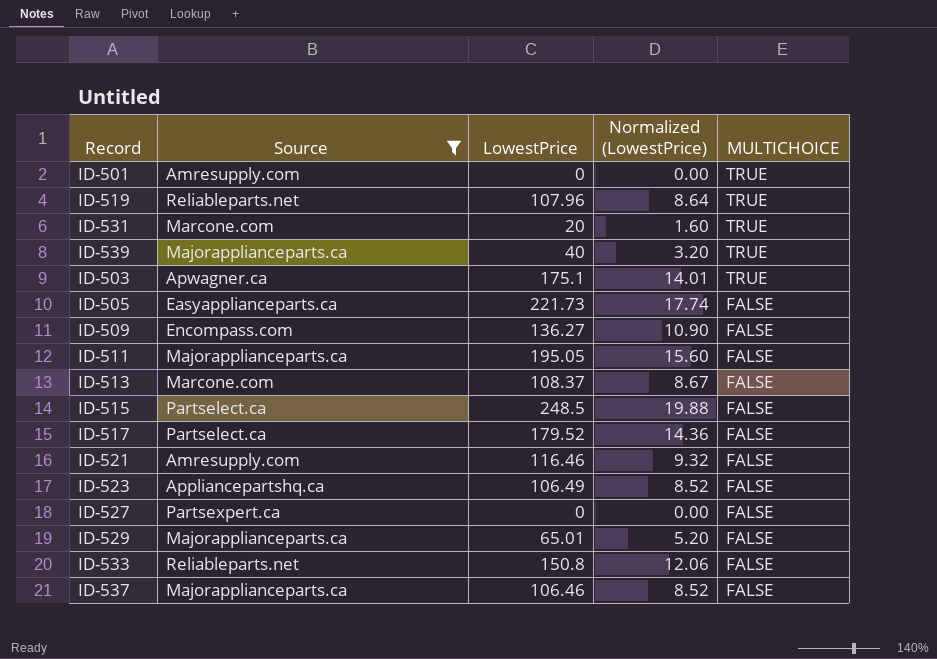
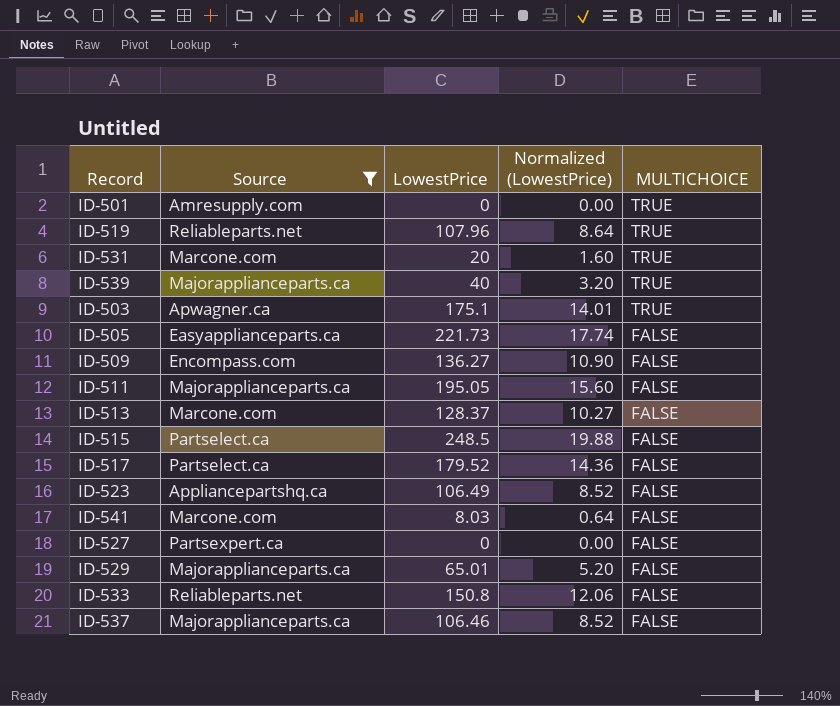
row ID-521: Amresupply.com | 116.46 | 9.32 | FALSE -> none
ID-513 | LowestPrice: 108.37 -> 128.37
ID-513 | Normalized (LowestPrice): 8.67 -> 10.27
row ID-541: none -> Marcone.com | 8.03 | 0.64 | FALSE

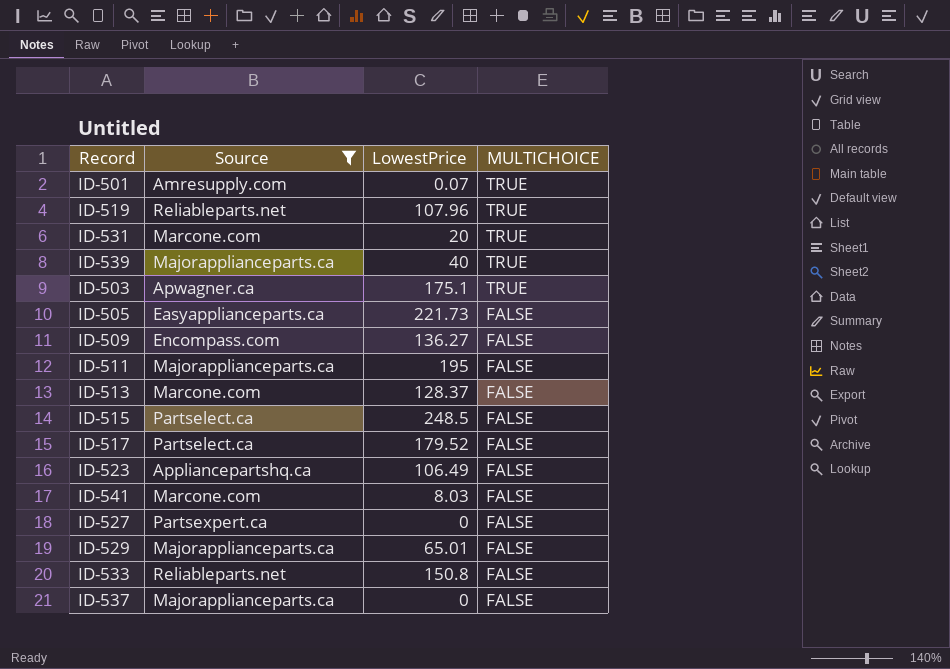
column Normalized (LowestPrice) | formula: [LowestPrice] * 0.08 -> none
ID-501 | LowestPrice: 0 -> 0.07
ID-511 | LowestPrice: 195.05 -> 195
ID-537 | LowestPrice: 106.46 -> 0

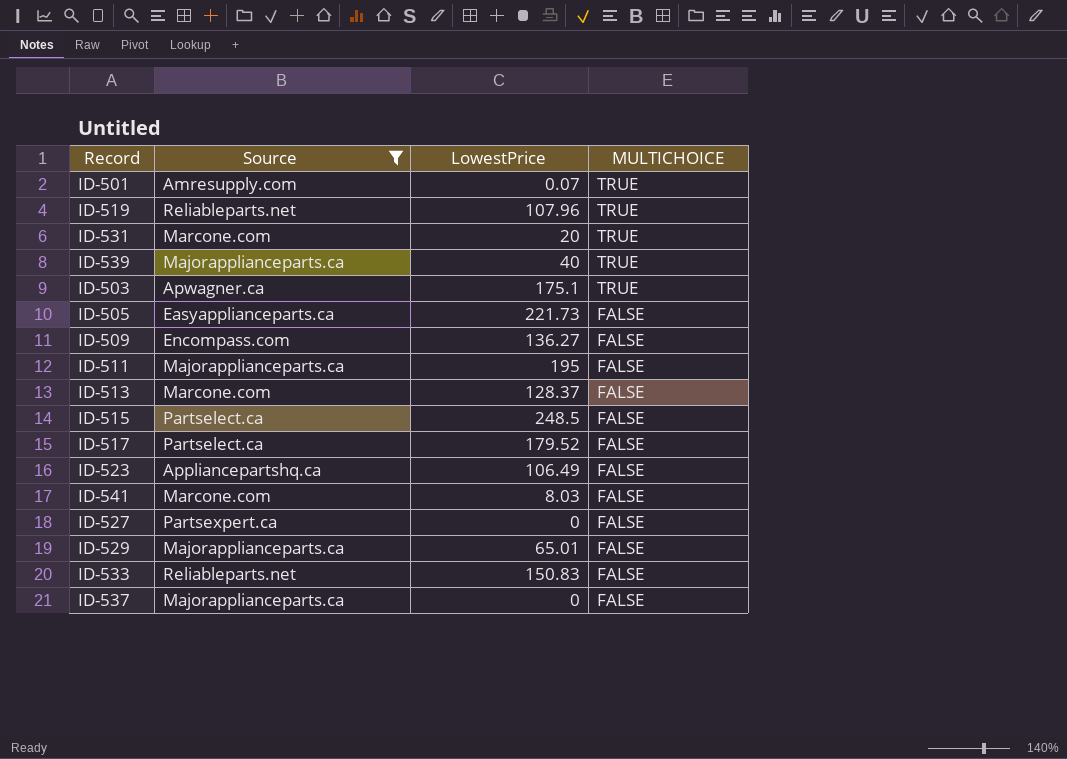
ID-533 | LowestPrice: 150.8 -> 150.83

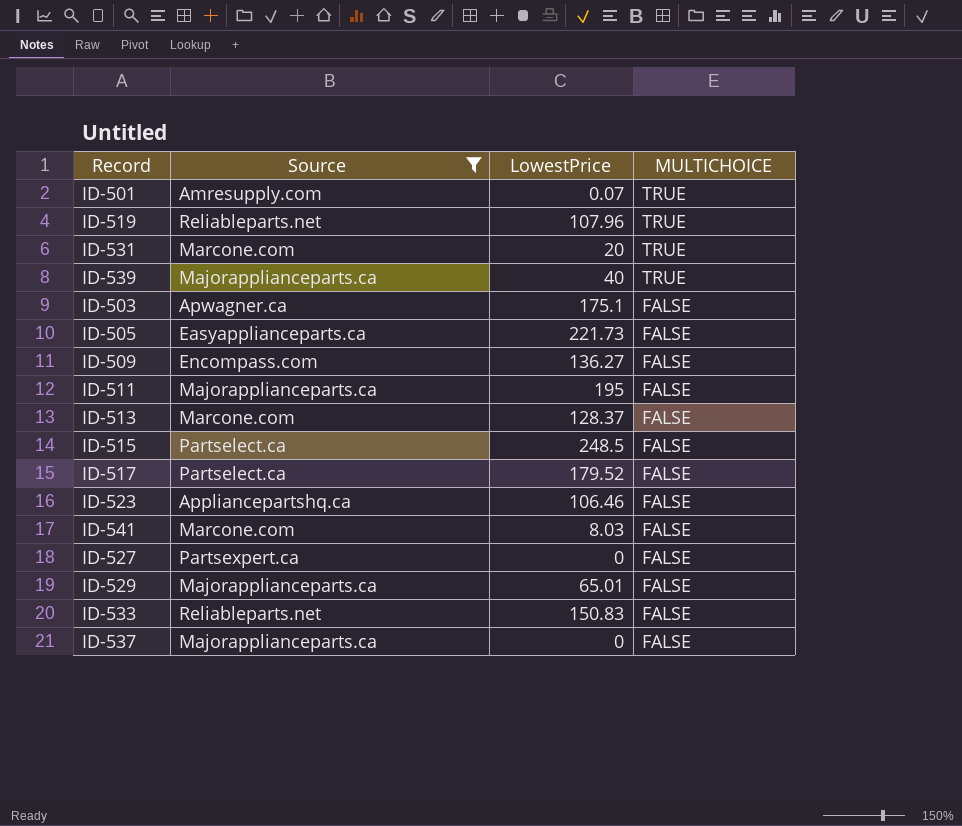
ID-503 | MULTICHOICE: TRUE -> FALSE
ID-523 | LowestPrice: 106.49 -> 106.46

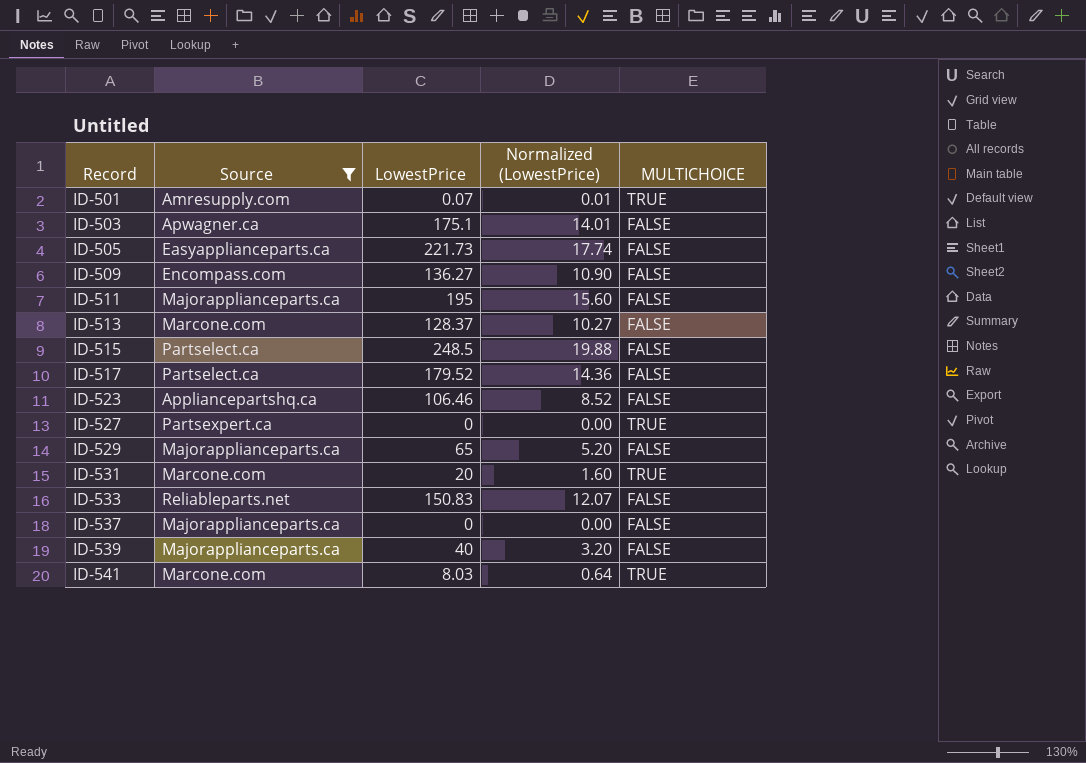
row order: MULTICHOICE descending -> Record ascending
column Normalized (LowestPrice) | formula: none -> [LowestPrice] * 0.08
row ID-519: Reliableparts.net | 107.96 | TRUE -> none
ID-527 | MULTICHOICE: FALSE -> TRUE
ID-529 | LowestPrice: 65.01 -> 65
ID-539 | MULTICHOICE: TRUE -> FALSE
ID-541 | MULTICHOICE: FALSE -> TRUE

